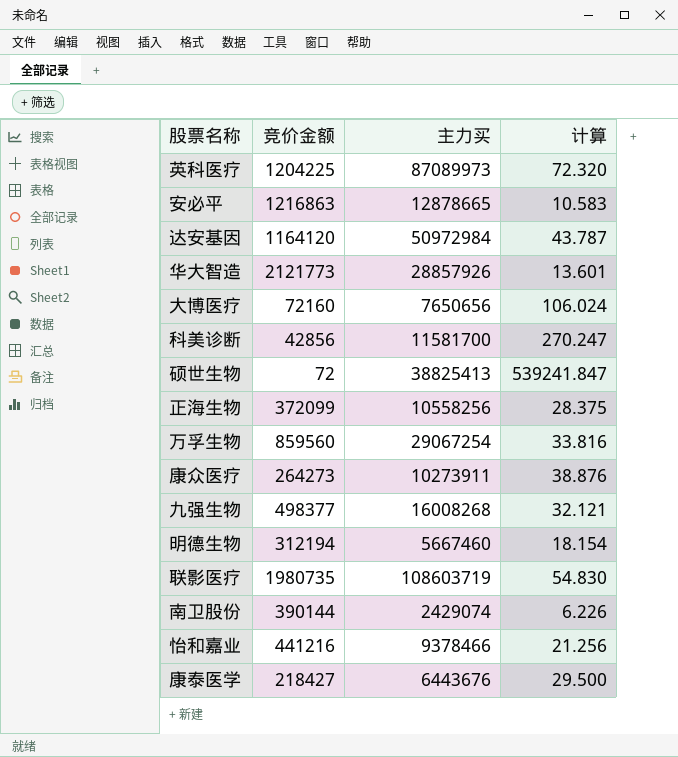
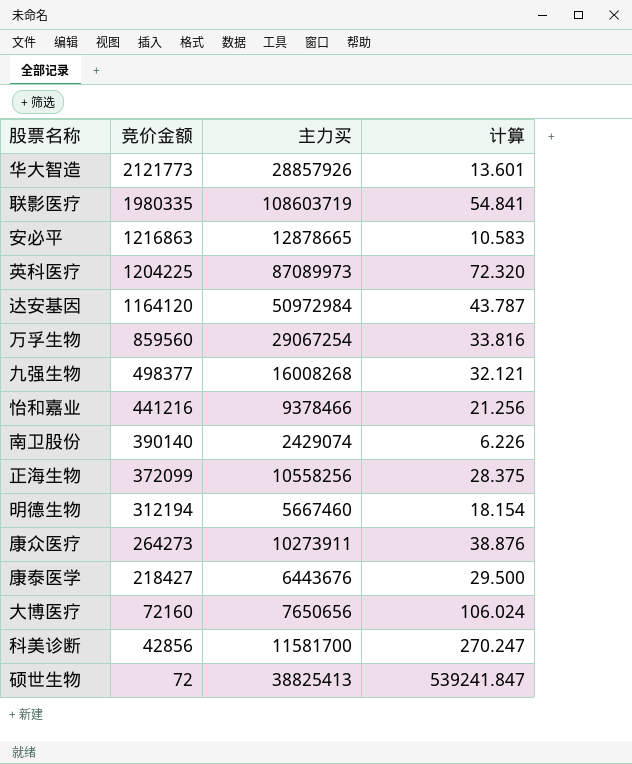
row order: none -> 竞价金额 descending
联影医疗 | 竞价金额: 1980735 -> 1980335
联影医疗 | 计算: 54.830 -> 54.841
南卫股份 | 竞价金额: 390144 -> 390140

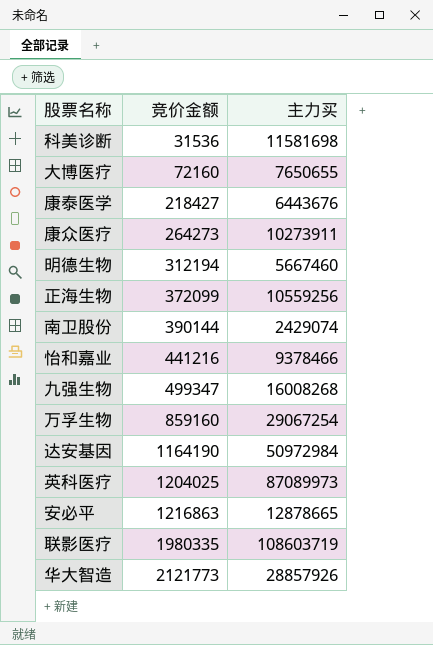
row order: 竞价金额 descending -> 竞价金额 ascending
column 计算 | formula: [主力买] / [竞价金额] -> none
row 硕世生物: 72 | 38825413 | 539241.847 -> none
科美诊断 | 竞价金额: 42856 -> 31536
科美诊断 | 主力买: 11581700 -> 11581698
大博医疗 | 主力买: 7650656 -> 7650655
正海生物 | 主力买: 10558256 -> 10559256
南卫股份 | 竞价金额: 390140 -> 390144
九强生物 | 竞价金额: 498377 -> 499347
万孚生物 | 竞价金额: 859560 -> 859160
达安基因 | 竞价金额: 1164120 -> 1164190
英科医疗 | 竞价金额: 1204225 -> 1204025

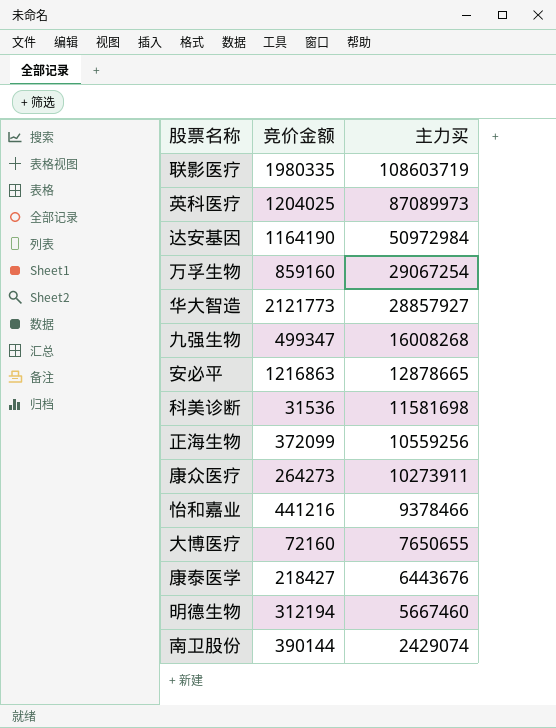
row order: 竞价金额 ascending -> 主力买 descending
华大智造 | 主力买: 28857926 -> 28857927

